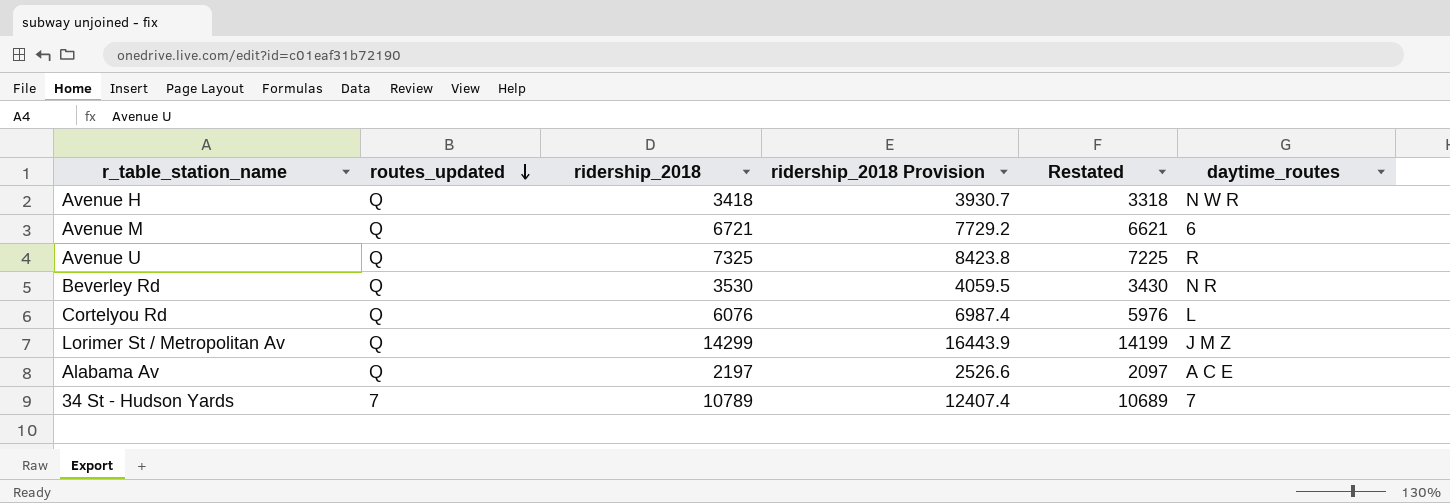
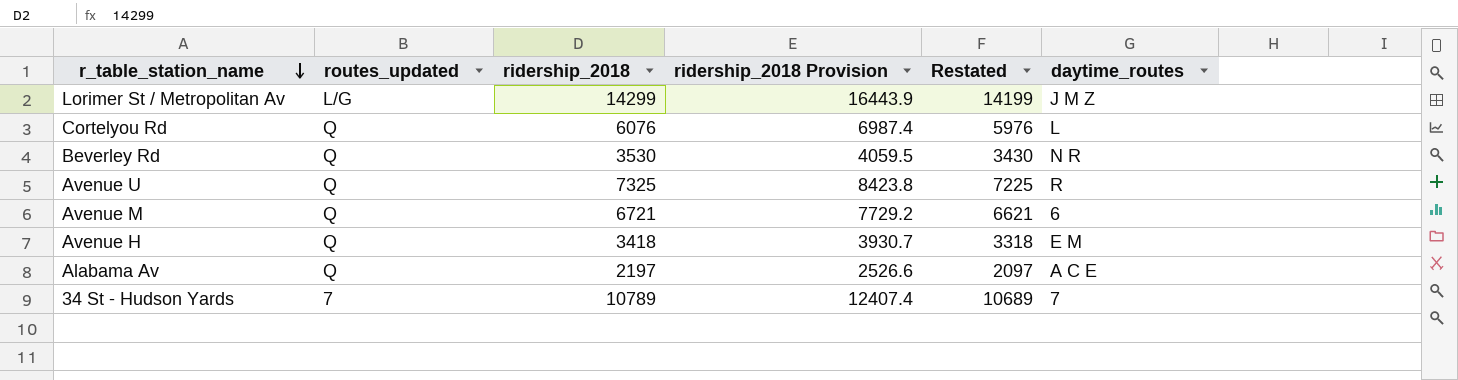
row order: routes_updated descending -> r_table_station_name descending
Lorimer St / Metropolitan Av | routes_updated: Q -> L/G
Avenue H | daytime_routes: N W R -> E M

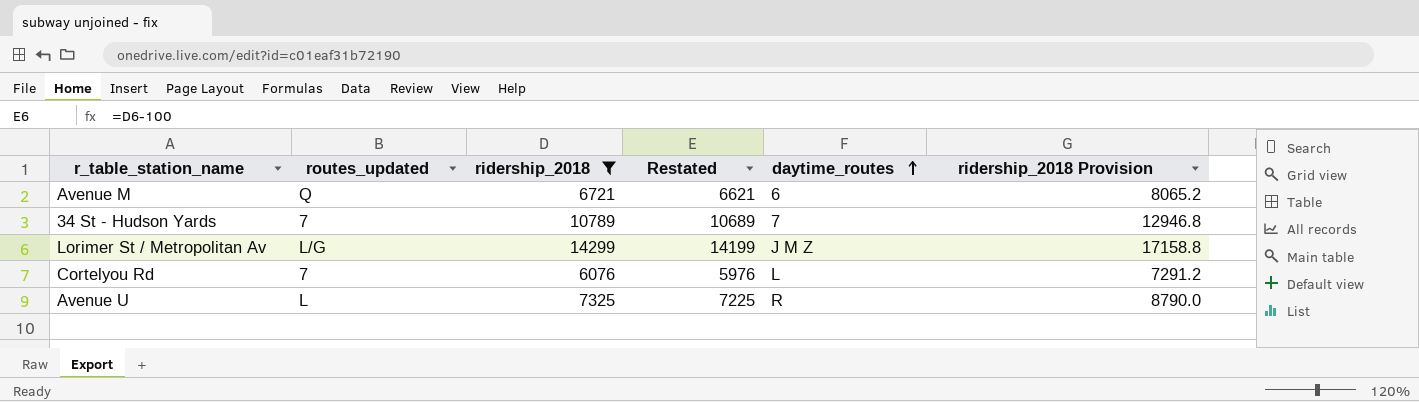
filter: none -> ridership_2018 >= 6076
row order: r_table_station_name descending -> daytime_routes ascending
column ridership_2018 Provision | formula: [ridership_2018] * 1.15 -> [ridership_2018] * 1.2
column ridership_2018 Provision | position: 4 -> 6
Cortelyou Rd | routes_updated: Q -> 7
Avenue U | routes_updated: Q -> L

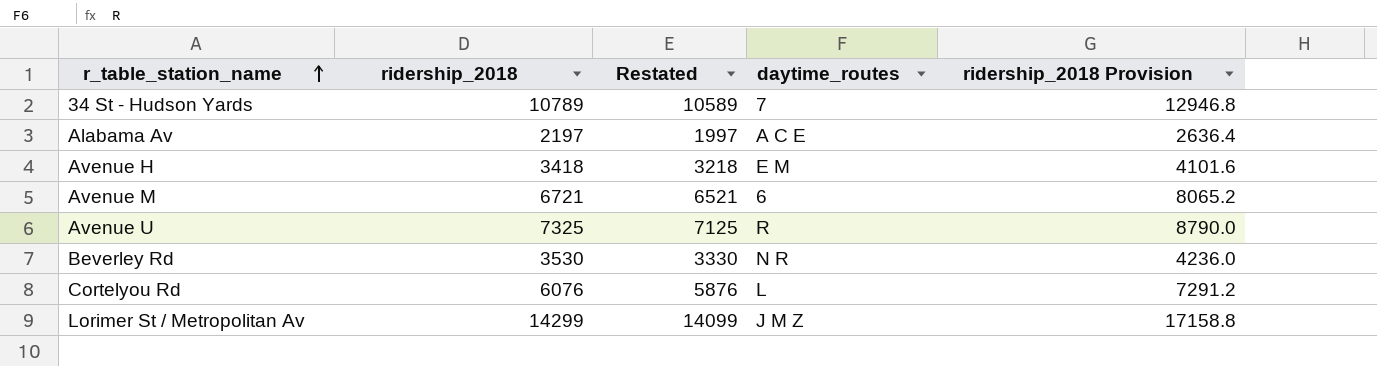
filter: ridership_2018 >= 6076 -> none
row order: daytime_routes ascending -> r_table_station_name ascending
column routes_updated | position: 2 -> none
column Restated | formula: [ridership_2018] - 100 -> [ridership_2018] - 200

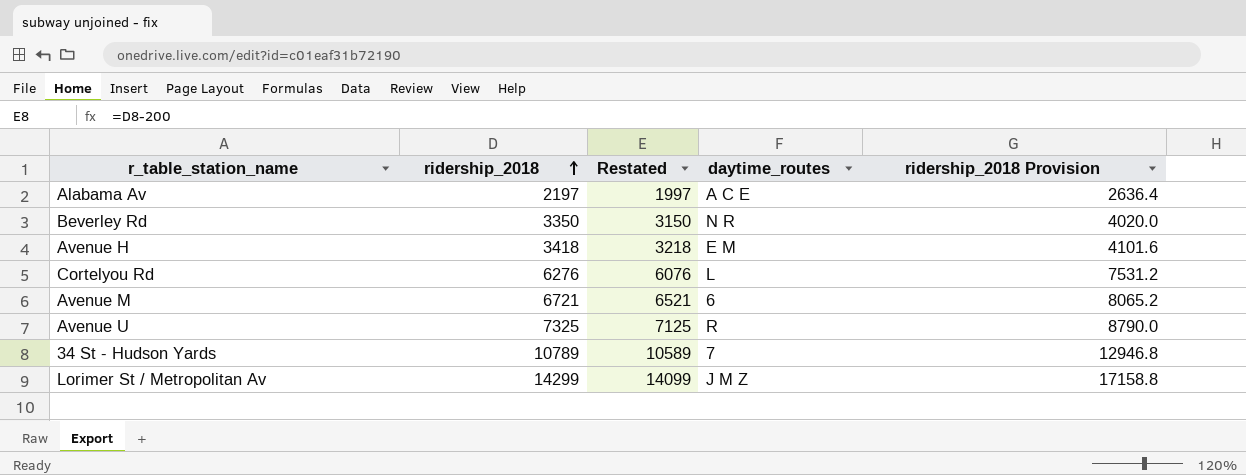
row order: r_table_station_name ascending -> ridership_2018 ascending
Beverley Rd | ridership_2018: 3530 -> 3350
Beverley Rd | Restated: 3330 -> 3150
Beverley Rd | ridership_2018 Provision: 4236.0 -> 4020.0
Cortelyou Rd | ridership_2018: 6076 -> 6276
Cortelyou Rd | Restated: 5876 -> 6076
Cortelyou Rd | ridership_2018 Provision: 7291.2 -> 7531.2

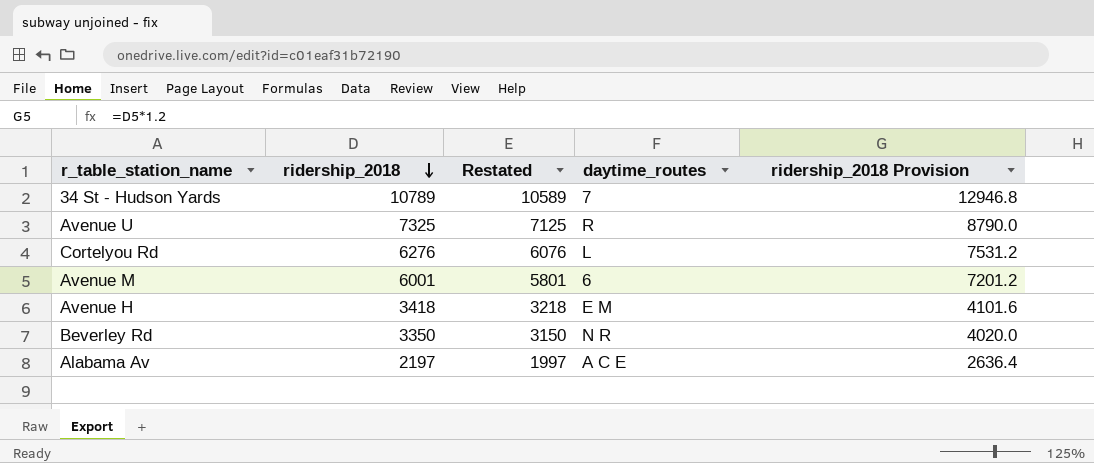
row order: ridership_2018 ascending -> ridership_2018 descending
row Lorimer St / Metropolitan Av: 14299 | 14099 | J M Z | 17158.8 -> none
Avenue M | ridership_2018: 6721 -> 6001
Avenue M | Restated: 6521 -> 5801
Avenue M | ridership_2018 Provision: 8065.2 -> 7201.2

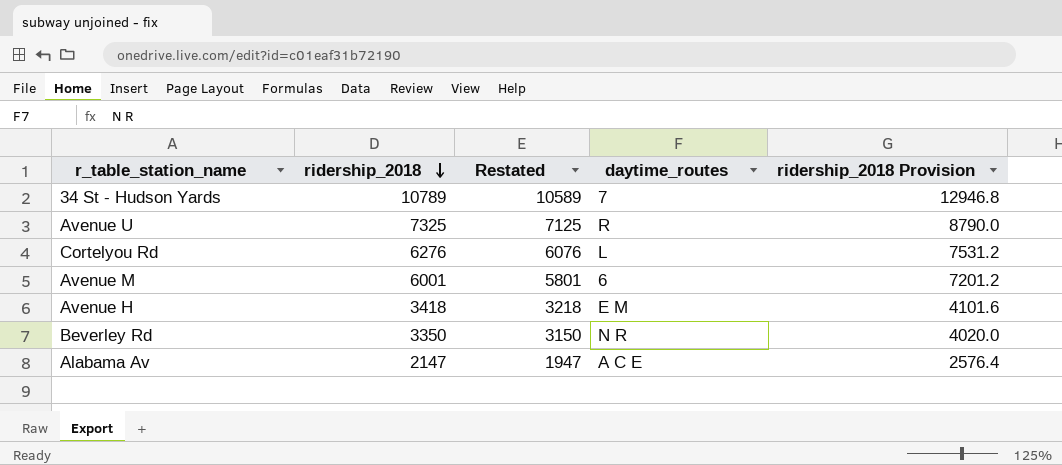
Alabama Av | ridership_2018: 2197 -> 2147
Alabama Av | Restated: 1997 -> 1947
Alabama Av | ridership_2018 Provision: 2636.4 -> 2576.4

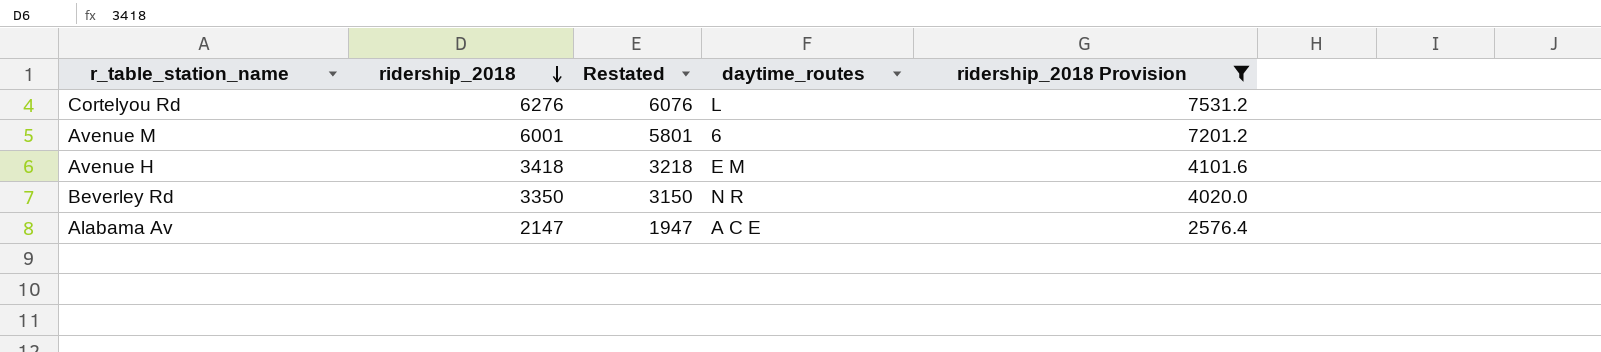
filter: none -> ridership_2018 Provision <= 7531.2

